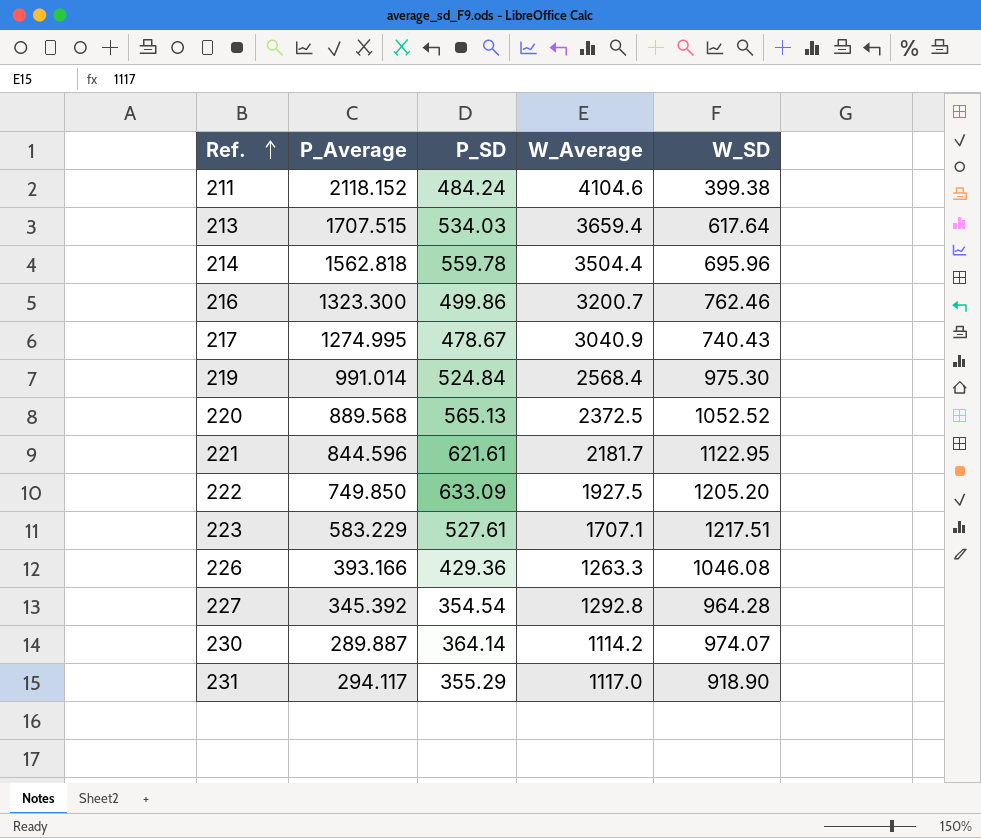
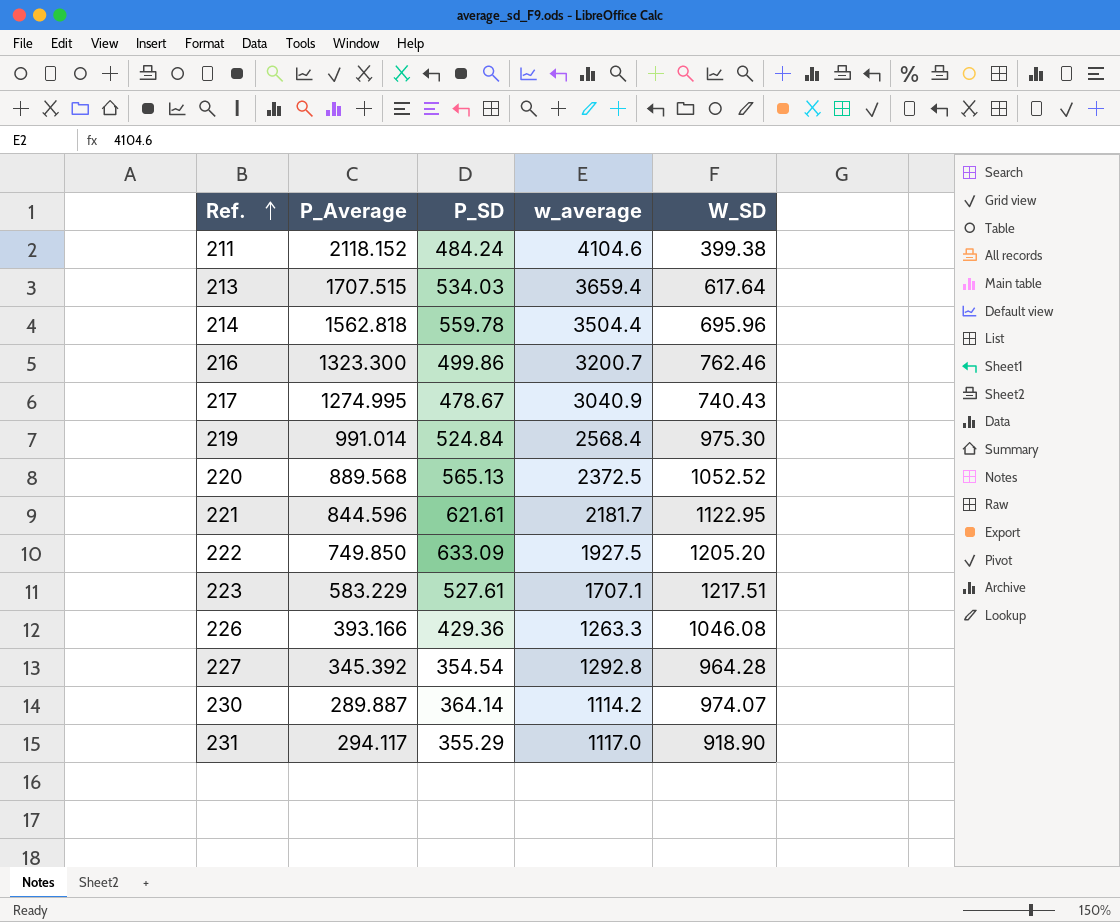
column name: W_Average -> w_average

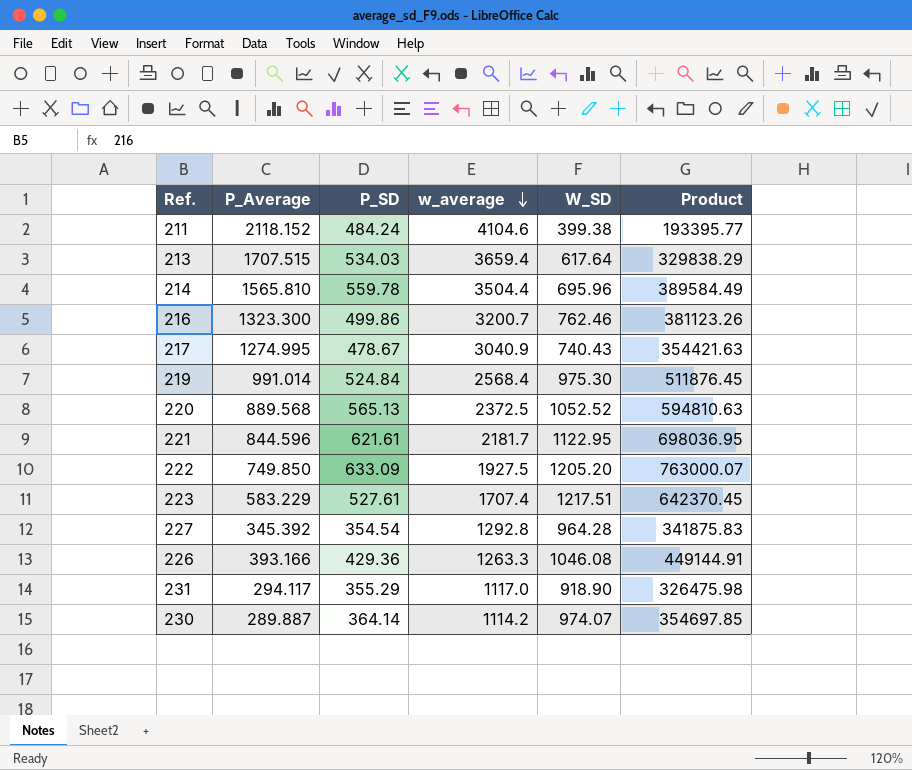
row order: Ref. ascending -> w_average descending
column Product | formula: none -> [P_SD] * [W_SD]
214 | P_Average: 1562.818 -> 1565.810
223 | w_average: 1707.1 -> 1707.4

